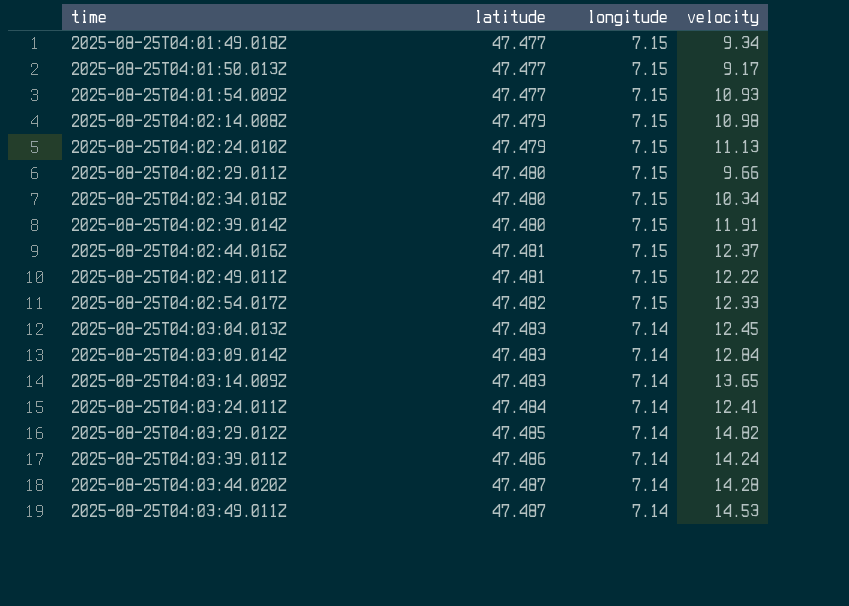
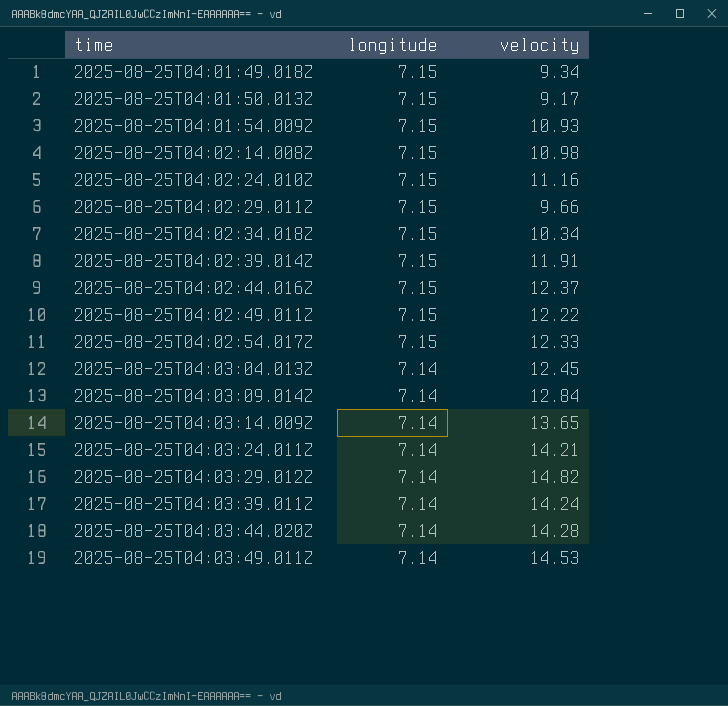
column latitude | position: 2 -> none
2025-08-25T04:02:24.010Z | velocity: 11.13 -> 11.16
2025-08-25T04:03:24.011Z | velocity: 12.41 -> 14.21

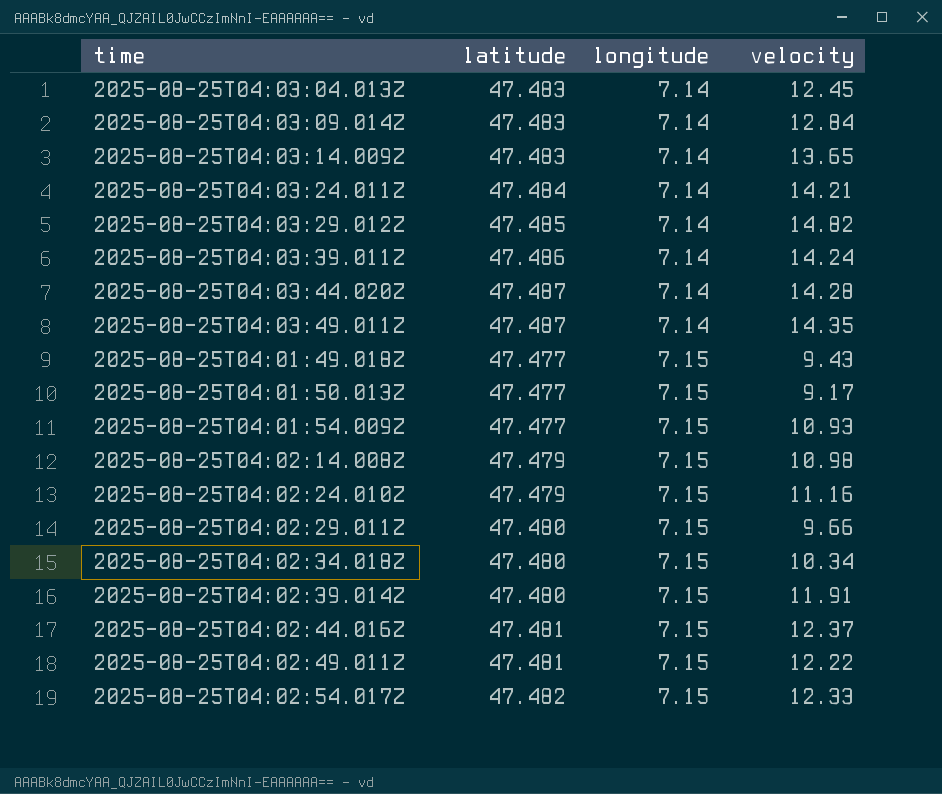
row order: time ascending -> longitude ascending
column latitude | position: none -> 2
2025-08-25T04:03:49.011Z | velocity: 14.53 -> 14.35
2025-08-25T04:01:49.018Z | velocity: 9.34 -> 9.43

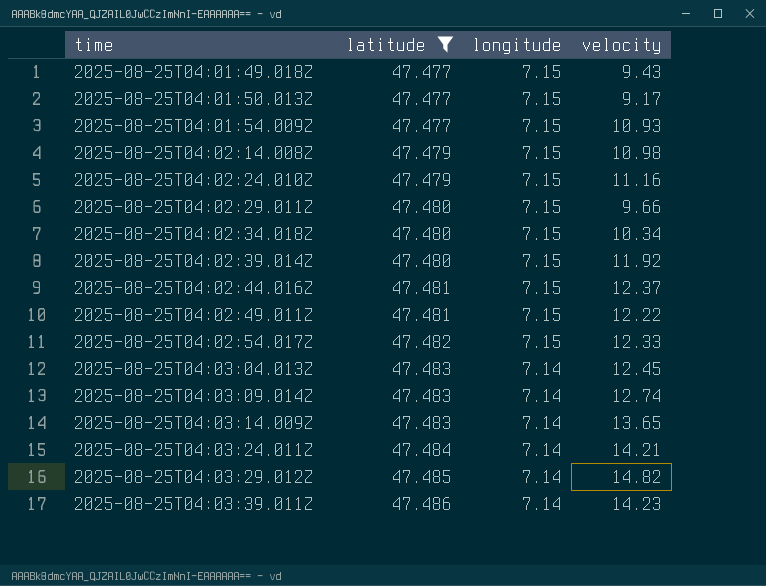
filter: none -> latitude != 47.487
row order: longitude ascending -> time ascending
2025-08-25T04:02:39.014Z | velocity: 11.91 -> 11.92
2025-08-25T04:03:09.014Z | velocity: 12.84 -> 12.74
2025-08-25T04:03:39.011Z | velocity: 14.24 -> 14.23

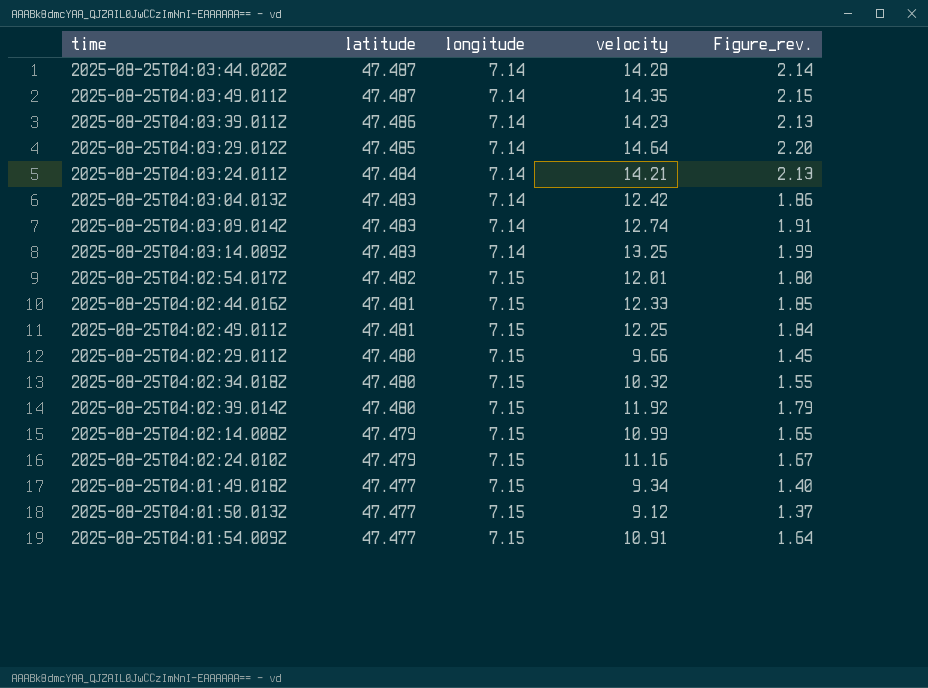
filter: latitude != 47.487 -> none
row order: time ascending -> latitude descending
column Figure_rev. | formula: none -> [velocity] * 0.15
2025-08-25T04:03:29.012Z | velocity: 14.82 -> 14.64
2025-08-25T04:03:04.013Z | velocity: 12.45 -> 12.42
2025-08-25T04:03:14.009Z | velocity: 13.65 -> 13.25
2025-08-25T04:02:54.017Z | velocity: 12.33 -> 12.01
2025-08-25T04:02:44.016Z | velocity: 12.37 -> 12.33
2025-08-25T04:02:49.011Z | velocity: 12.22 -> 12.25
2025-08-25T04:02:34.018Z | velocity: 10.34 -> 10.32
2025-08-25T04:02:14.008Z | velocity: 10.98 -> 10.99
2025-08-25T04:01:49.018Z | velocity: 9.43 -> 9.34
2025-08-25T04:01:50.013Z | velocity: 9.17 -> 9.12
2025-08-25T04:01:54.009Z | velocity: 10.93 -> 10.91

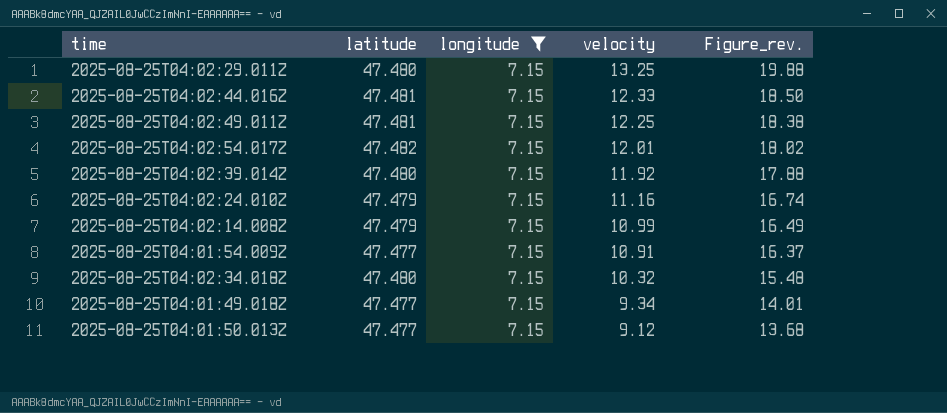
filter: none -> longitude = 7.15
row order: latitude descending -> velocity descending
column Figure_rev. | formula: [velocity] * 0.15 -> [velocity] * 1.5
2025-08-25T04:02:29.011Z | velocity: 9.66 -> 13.25

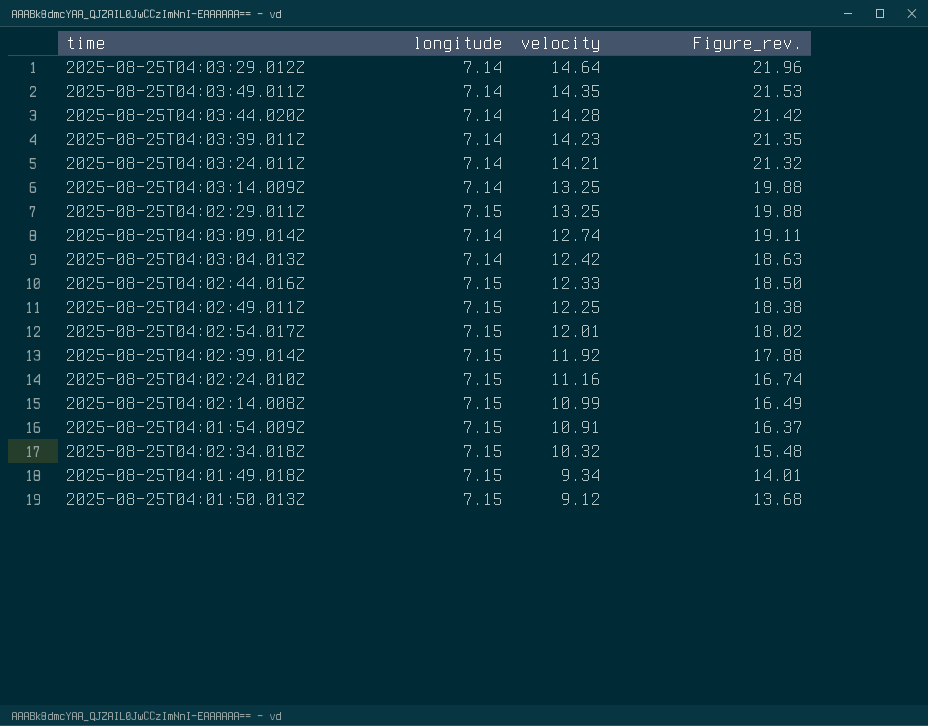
filter: longitude = 7.15 -> none
column latitude | position: 2 -> none

